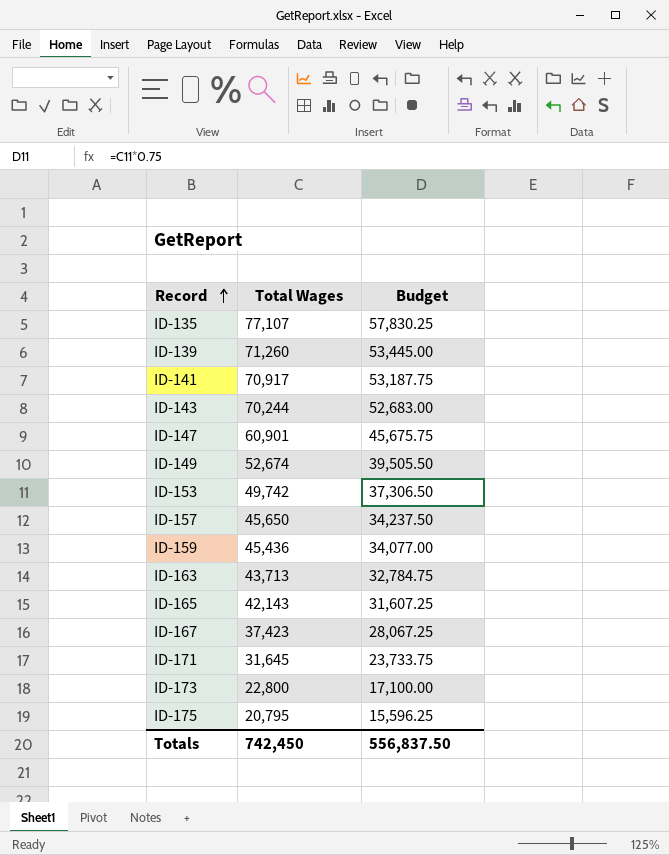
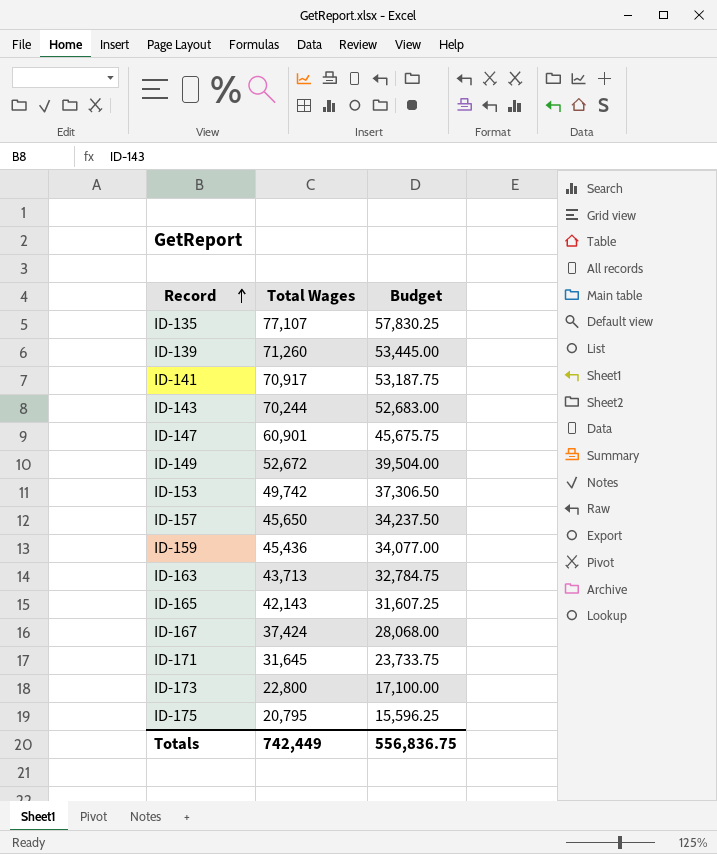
ID-149 | Total Wages: 52,674 -> 52,672
ID-149 | Budget: 39,505.50 -> 39,504.00
ID-167 | Total Wages: 37,423 -> 37,424
ID-167 | Budget: 28,067.25 -> 28,068.00
Totals | Total Wages: 742,450 -> 742,449
Totals | Budget: 556,837.50 -> 556,836.75

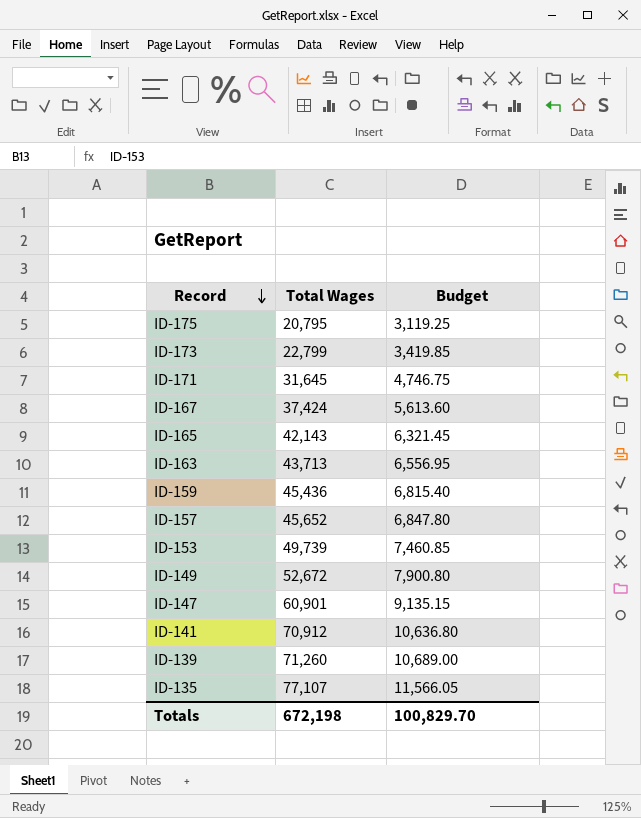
row order: Record ascending -> Record descending
column Budget | formula: [Total Wages] * 0.75 -> [Total Wages] * 0.15
row ID-143: 70,244 | 52,683.00 -> none
ID-173 | Total Wages: 22,800 -> 22,799
ID-157 | Total Wages: 45,650 -> 45,652
ID-153 | Total Wages: 49,742 -> 49,739
ID-141 | Total Wages: 70,917 -> 70,912
Totals | Total Wages: 742,449 -> 672,198
Totals | Budget: 556,836.75 -> 100,829.70

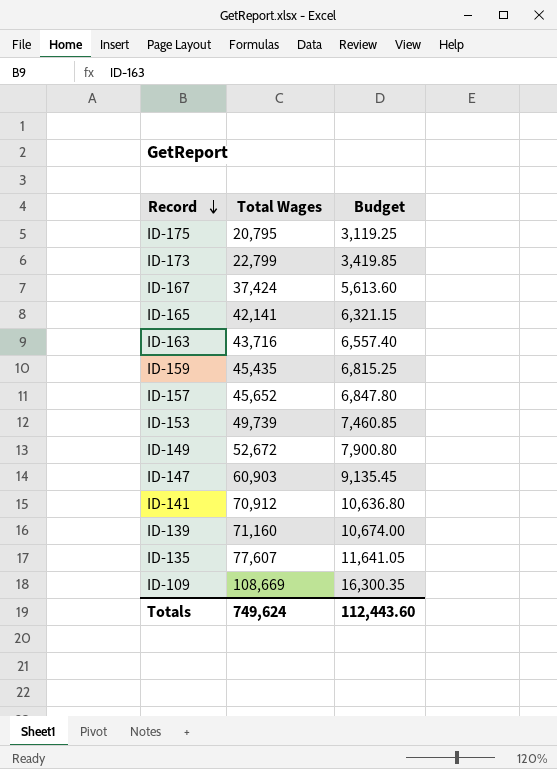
row ID-171: 31,645 | 4,746.75 -> none
ID-165 | Total Wages: 42,143 -> 42,141
ID-165 | Budget: 6,321.45 -> 6,321.15
ID-163 | Total Wages: 43,713 -> 43,716
ID-163 | Budget: 6,556.95 -> 6,557.40
ID-159 | Total Wages: 45,436 -> 45,435
ID-159 | Budget: 6,815.40 -> 6,815.25
ID-147 | Total Wages: 60,901 -> 60,903
ID-147 | Budget: 9,135.15 -> 9,135.45
ID-139 | Total Wages: 71,260 -> 71,160
ID-139 | Budget: 10,689.00 -> 10,674.00
ID-135 | Total Wages: 77,107 -> 77,607
ID-135 | Budget: 11,566.05 -> 11,641.05
row ID-109: none -> 108,669 | 16,300.35
Totals | Total Wages: 672,198 -> 749,624
Totals | Budget: 100,829.70 -> 112,443.60

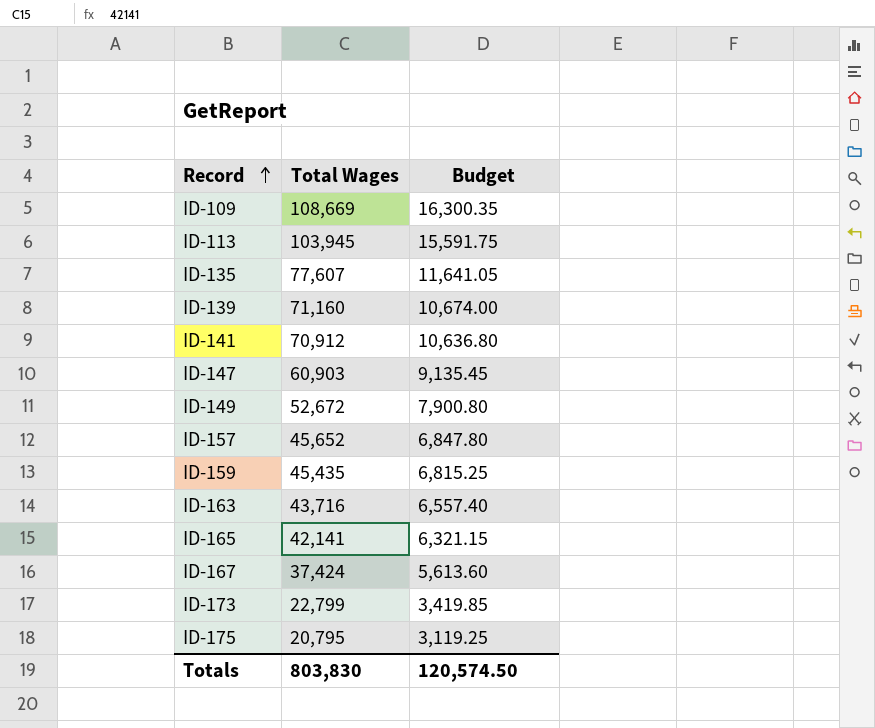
row order: Record descending -> Record ascending
row ID-153: 49,739 | 7,460.85 -> none
row ID-113: none -> 103,945 | 15,591.75
Totals | Total Wages: 749,624 -> 803,830
Totals | Budget: 112,443.60 -> 120,574.50

